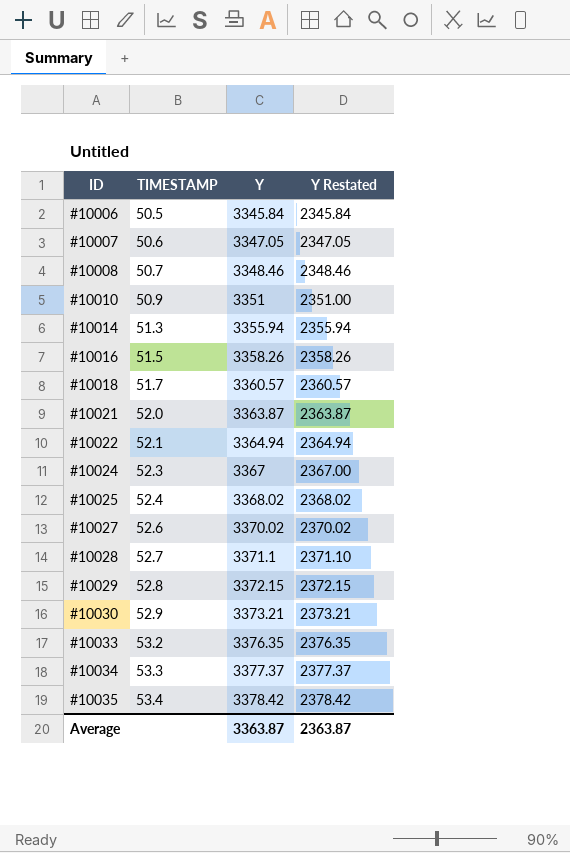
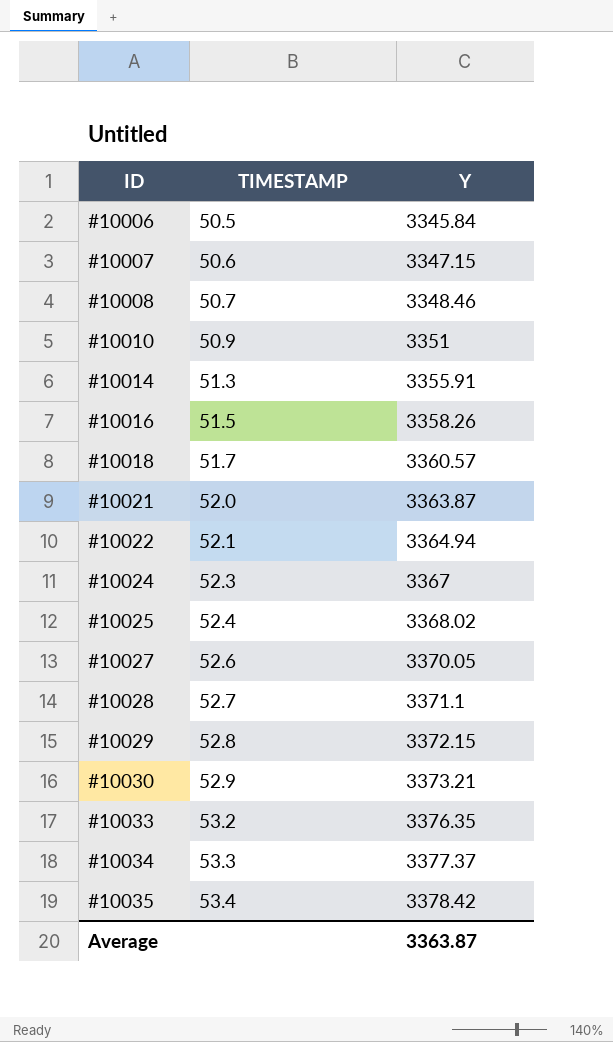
column Y Restated | formula: [Y] - 1000 -> none
#10007 | Y: 3347.05 -> 3347.15
#10014 | Y: 3355.94 -> 3355.91
#10027 | Y: 3370.02 -> 3370.05

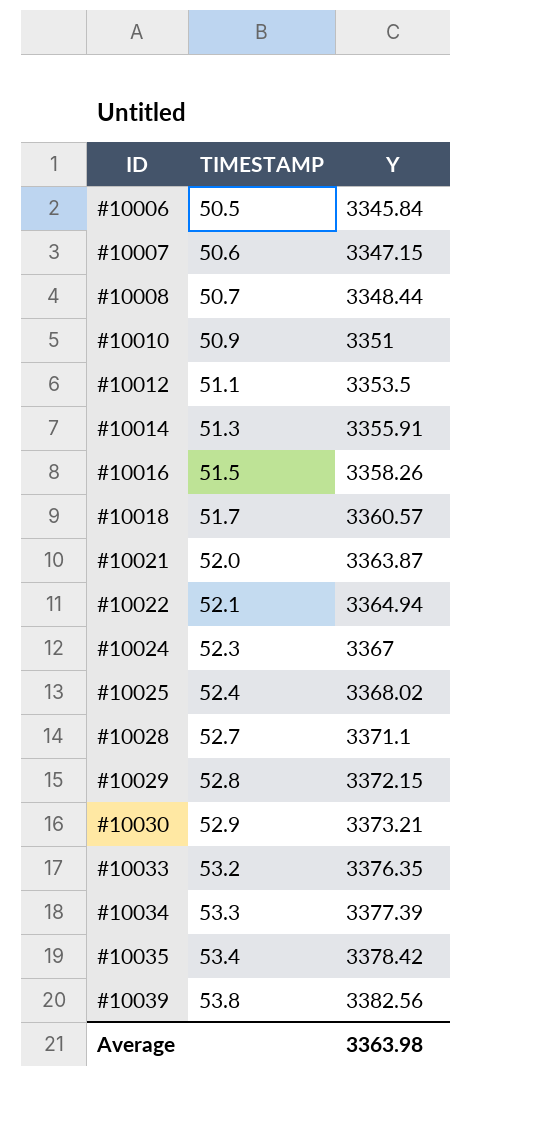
row #10027: 52.6 | 3370.05 -> none
#10008 | Y: 3348.46 -> 3348.44
row #10012: none -> 51.1 | 3353.5
#10034 | Y: 3377.37 -> 3377.39
row #10039: none -> 53.8 | 3382.56
Average | Y: 3363.87 -> 3363.98

